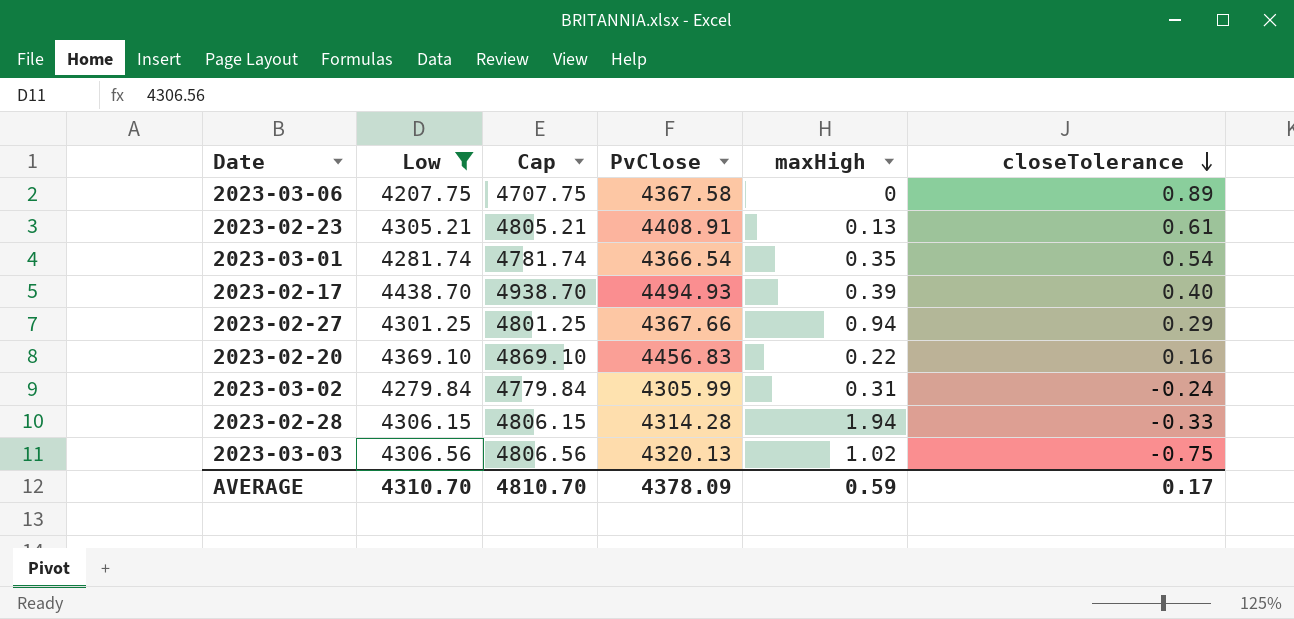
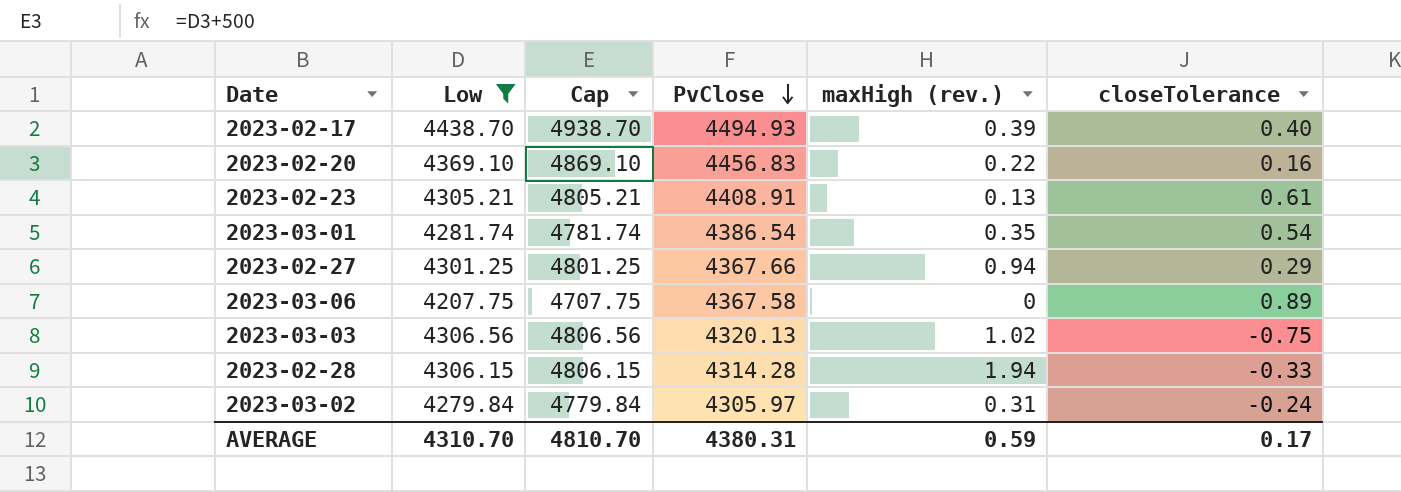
row order: closeTolerance descending -> PvClose descending
column name: maxHigh -> maxHigh (rev.)
2023-03-01 | PvClose: 4366.54 -> 4386.54
2023-03-02 | PvClose: 4305.99 -> 4305.97
AVERAGE | PvClose: 4378.09 -> 4380.31

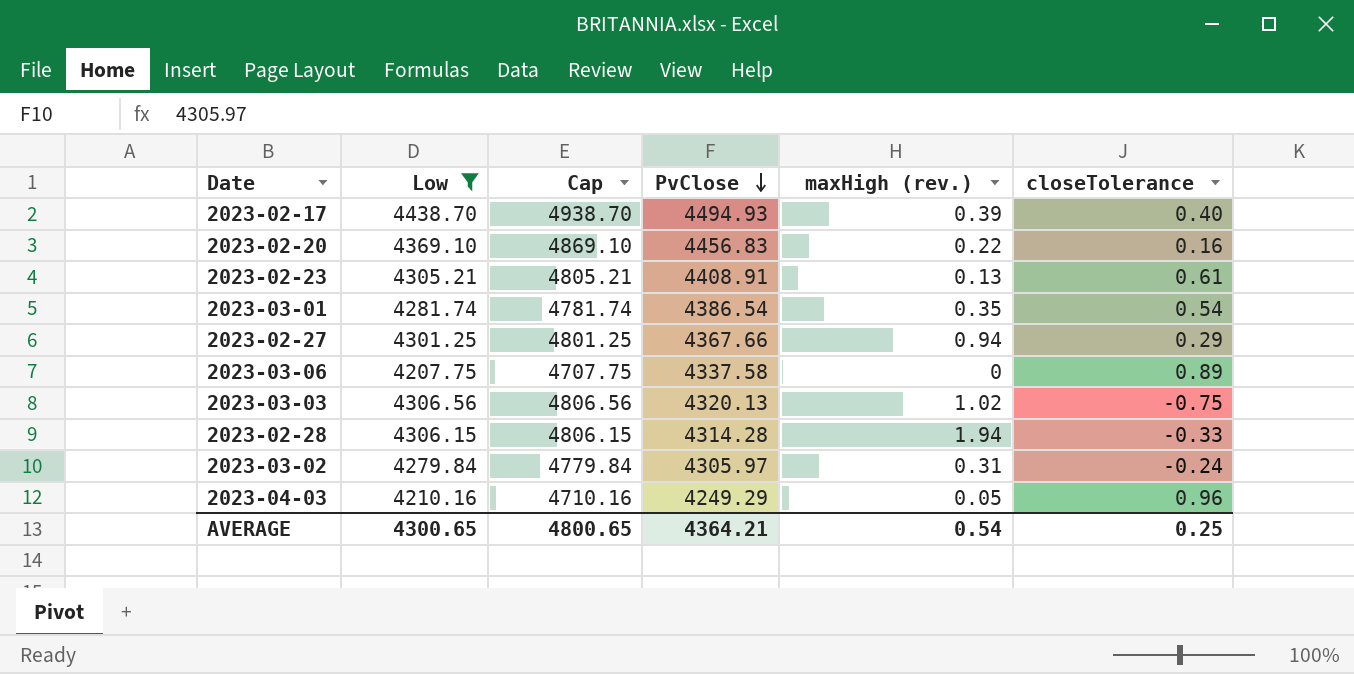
2023-03-06 | PvClose: 4367.58 -> 4337.58
row 2023-04-03: none -> 4210.16 | 4710.16 | 4249.29 | 0.05 | 0.96
AVERAGE | Low: 4310.70 -> 4300.65
AVERAGE | Cap: 4810.70 -> 4800.65
AVERAGE | PvClose: 4380.31 -> 4364.21
AVERAGE | maxHigh (rev.): 0.59 -> 0.54
AVERAGE | closeTolerance: 0.17 -> 0.25

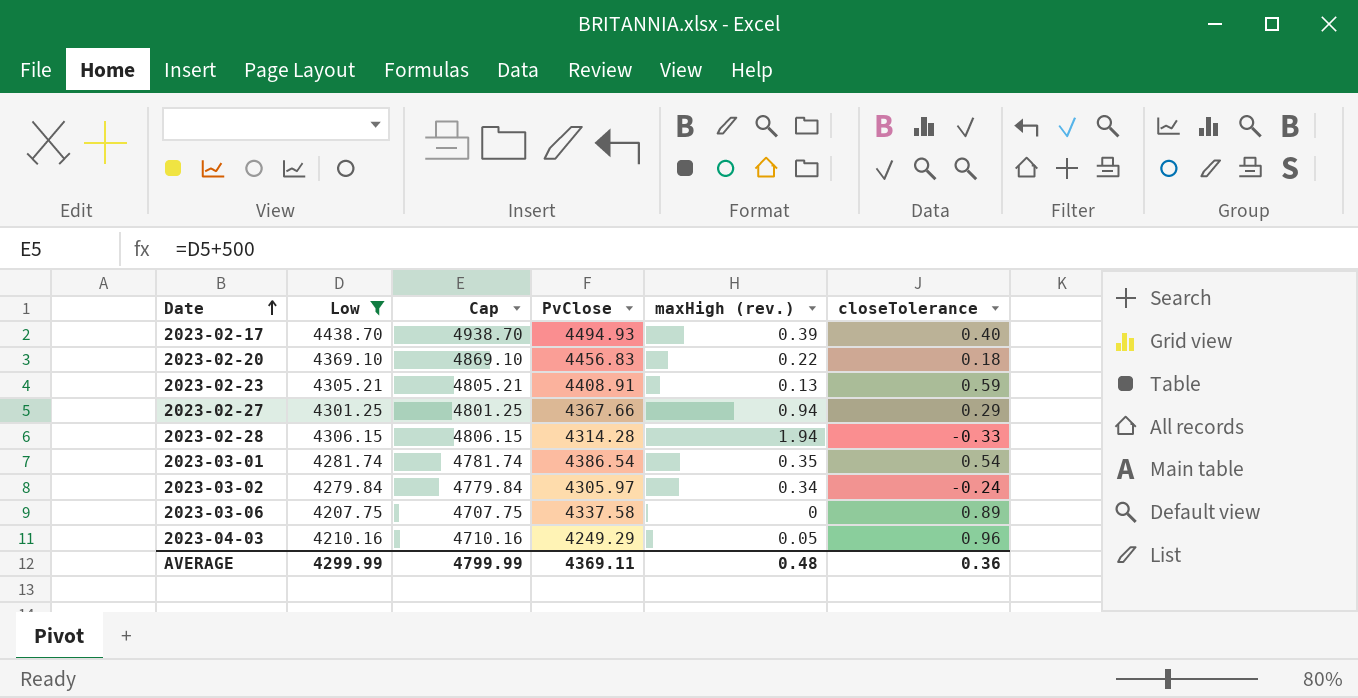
row order: PvClose descending -> Date ascending
row 2023-03-03: 4306.56 | 4806.56 | 4320.13 | 1.02 | -0.75 -> none
2023-02-20 | closeTolerance: 0.16 -> 0.18
2023-02-23 | closeTolerance: 0.61 -> 0.59
2023-03-02 | maxHigh (rev.): 0.31 -> 0.34
AVERAGE | Low: 4300.65 -> 4299.99
AVERAGE | Cap: 4800.65 -> 4799.99
AVERAGE | PvClose: 4364.21 -> 4369.11
AVERAGE | maxHigh (rev.): 0.54 -> 0.48
AVERAGE | closeTolerance: 0.25 -> 0.36

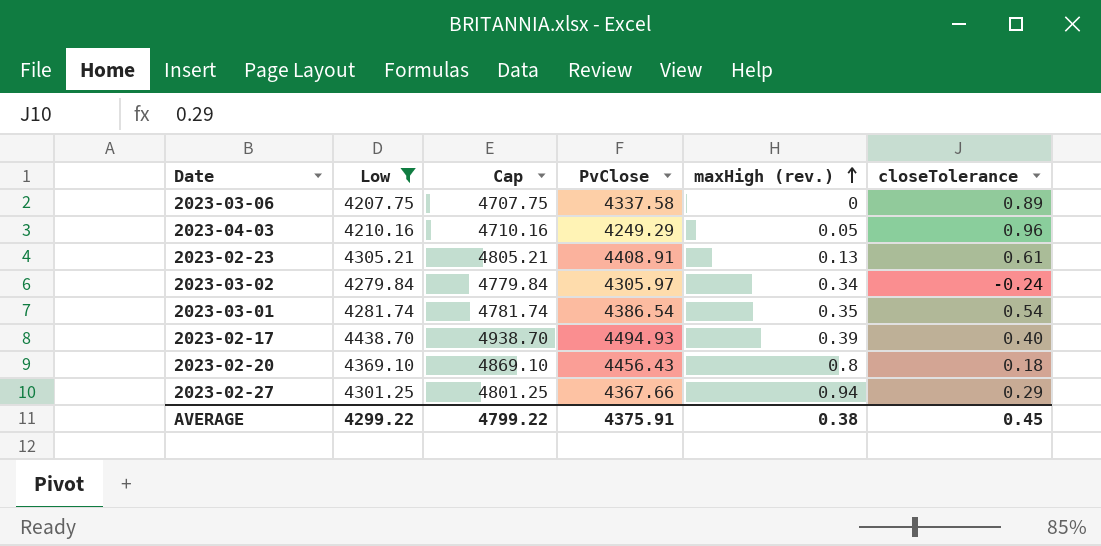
row order: Date ascending -> maxHigh (rev.) ascending
row 2023-02-28: 4306.15 | 4806.15 | 4314.28 | 1.94 | -0.33 -> none
2023-02-23 | closeTolerance: 0.59 -> 0.61
2023-02-20 | PvClose: 4456.83 -> 4456.43
2023-02-20 | maxHigh (rev.): 0.22 -> 0.8
AVERAGE | Low: 4299.99 -> 4299.22
AVERAGE | Cap: 4799.99 -> 4799.22
AVERAGE | PvClose: 4369.11 -> 4375.91
AVERAGE | maxHigh (rev.): 0.48 -> 0.38
AVERAGE | closeTolerance: 0.36 -> 0.45

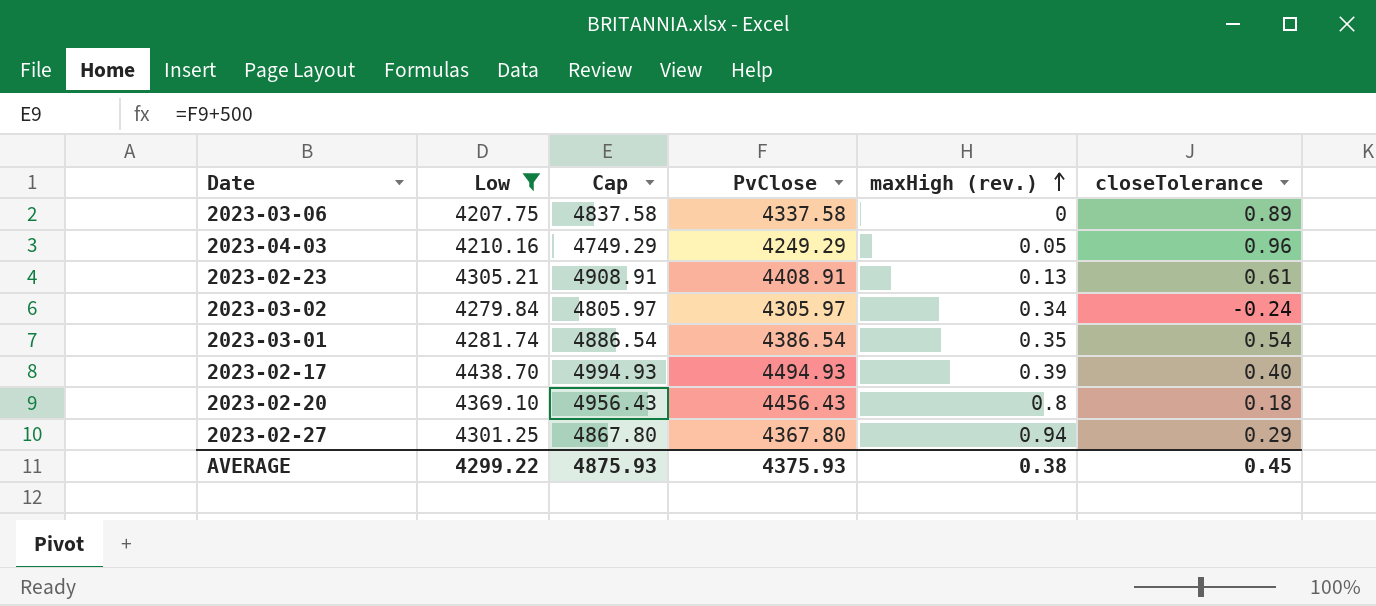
column Cap | formula: [Low] + 500 -> [PvClose] + 500
2023-02-27 | PvClose: 4367.66 -> 4367.80
AVERAGE | Cap: 4799.22 -> 4875.93
AVERAGE | PvClose: 4375.91 -> 4375.93

